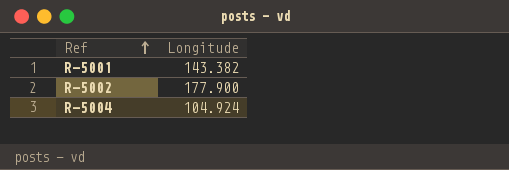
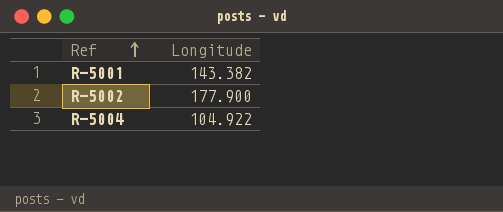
R-5004 | Longitude: 104.924 -> 104.922

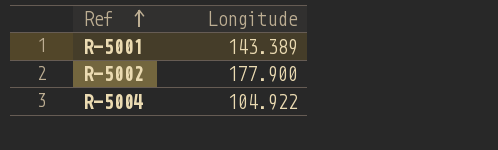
R-5001 | Longitude: 143.382 -> 143.389

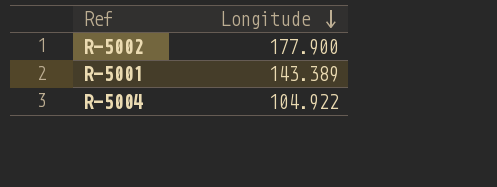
row order: Ref ascending -> Longitude descending

